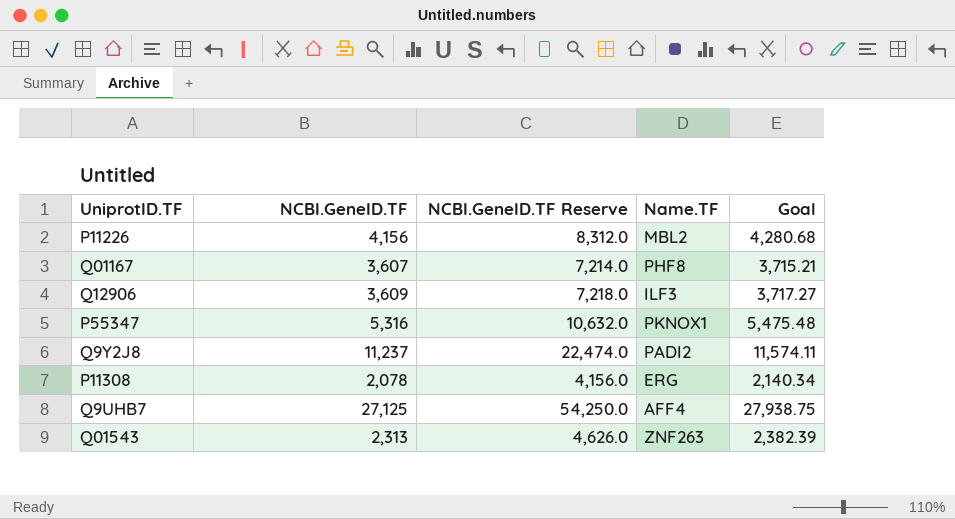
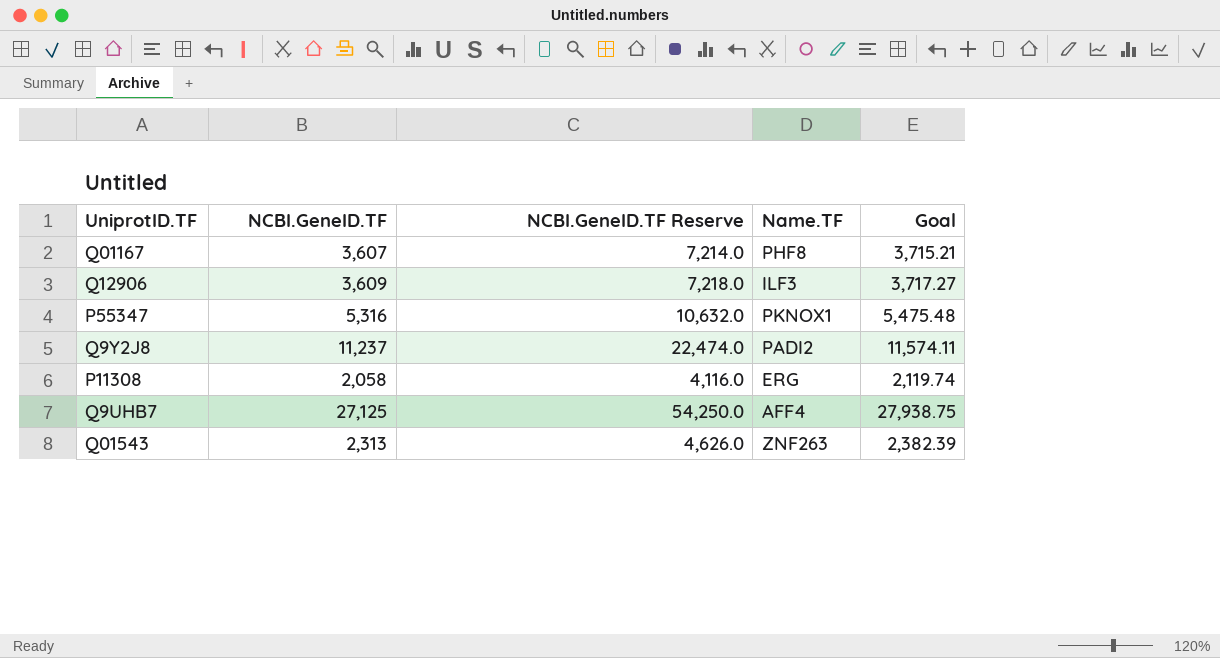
row P11226: 4,156 | 8,312.0 | MBL2 | 4,280.68 -> none
P11308 | NCBI.GeneID.TF: 2,078 -> 2,058
P11308 | NCBI.GeneID.TF Reserve: 4,156.0 -> 4,116.0
P11308 | Goal: 2,140.34 -> 2,119.74

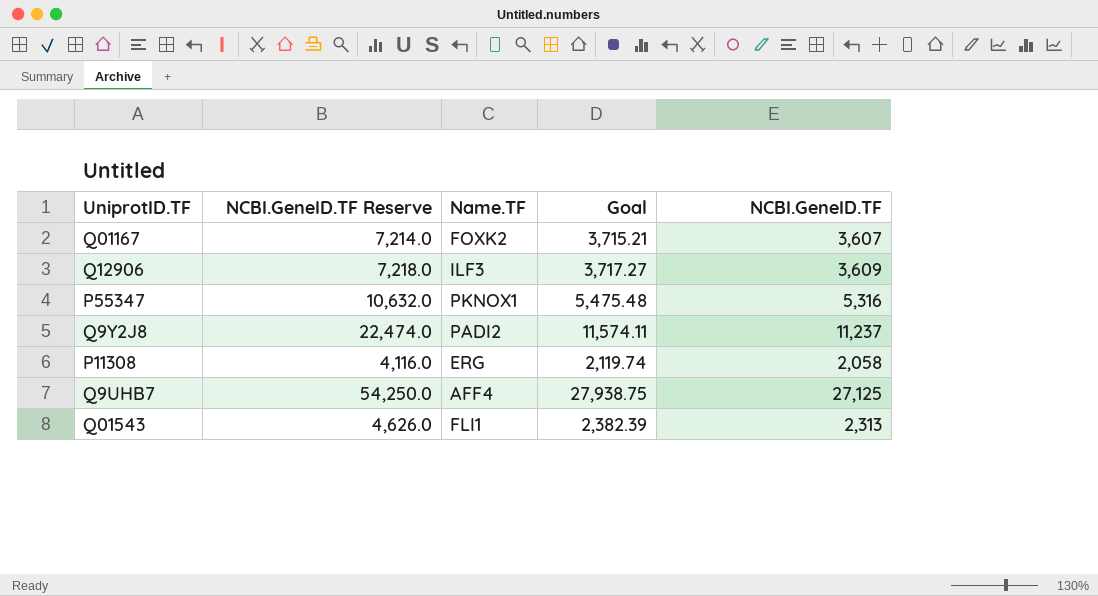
column NCBI.GeneID.TF | position: 2 -> 5
Q01167 | Name.TF: PHF8 -> FOXK2
Q01543 | Name.TF: ZNF263 -> FLI1

